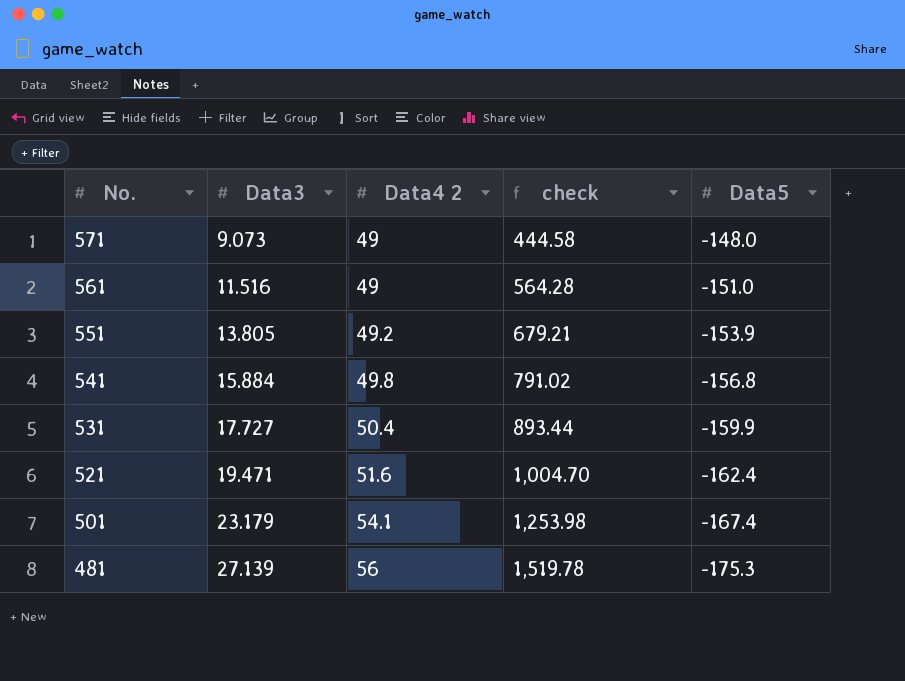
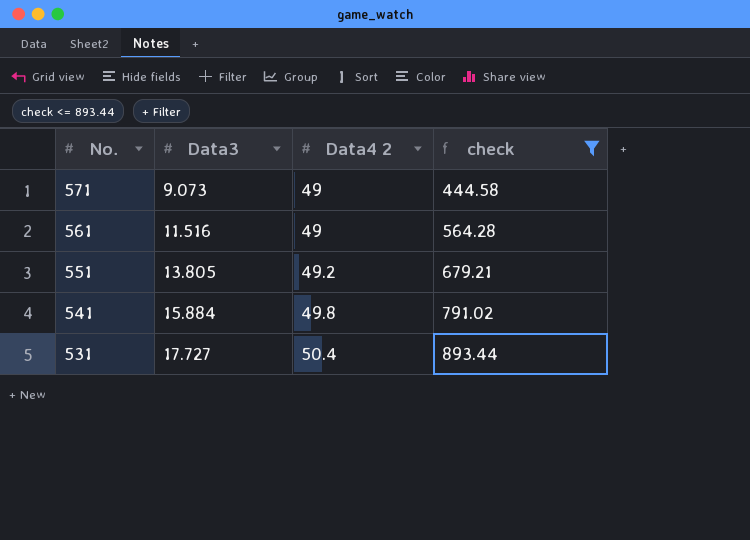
filter: none -> check <= 893.44
column Data5 | position: 5 -> none

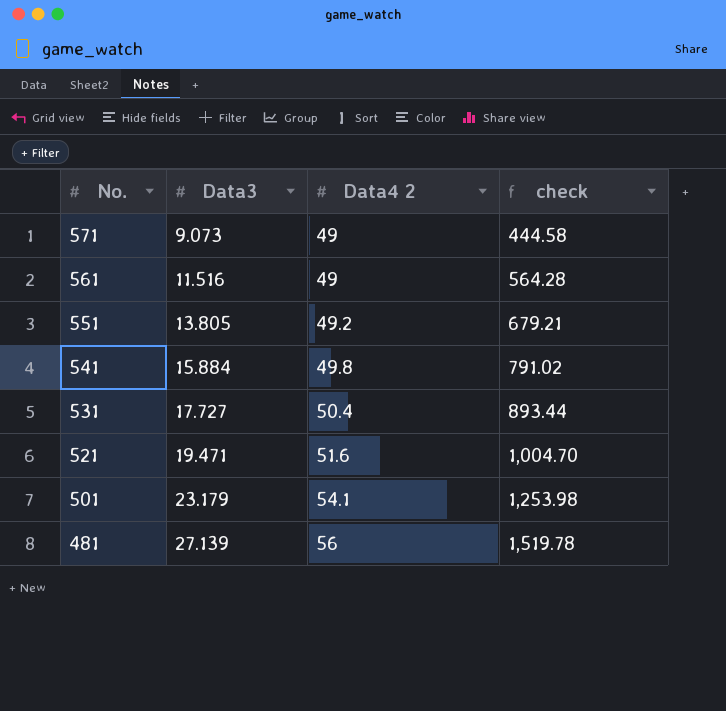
filter: check <= 893.44 -> none

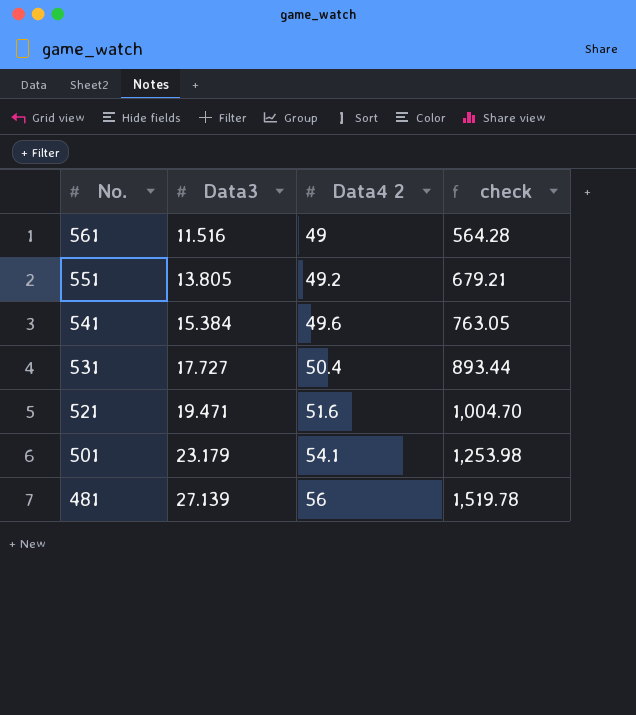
row 571: 9.073 | 49 | 444.58 -> none
541 | Data3: 15.884 -> 15.384
541 | Data4 2: 49.8 -> 49.6
541 | check: 791.02 -> 763.05

